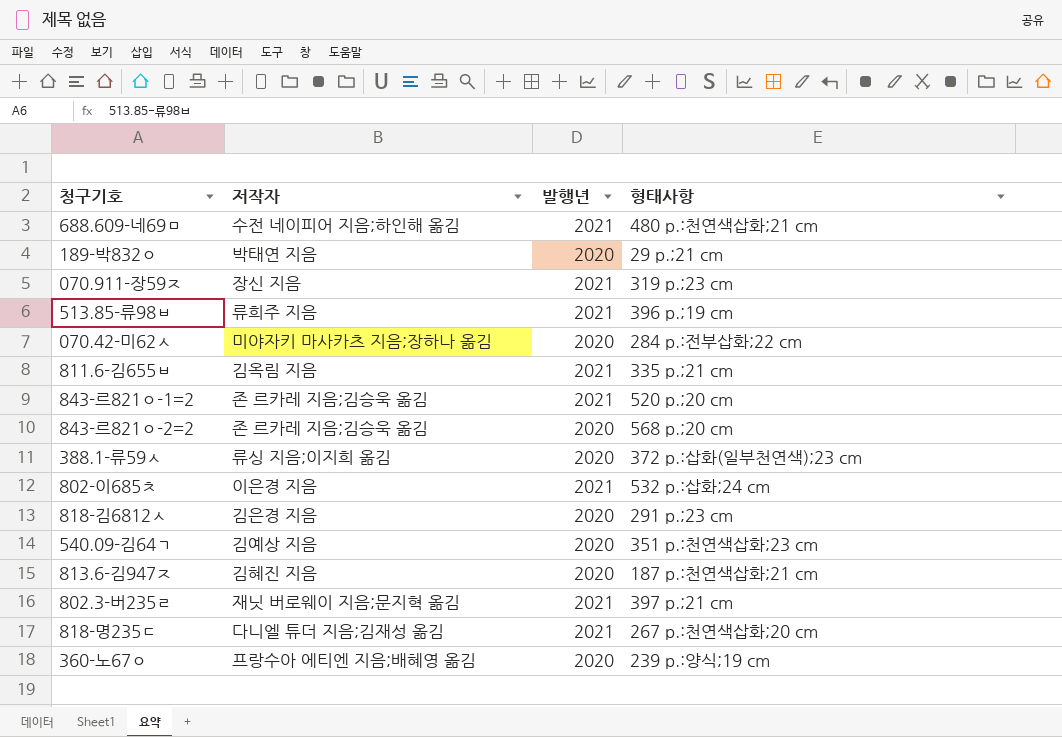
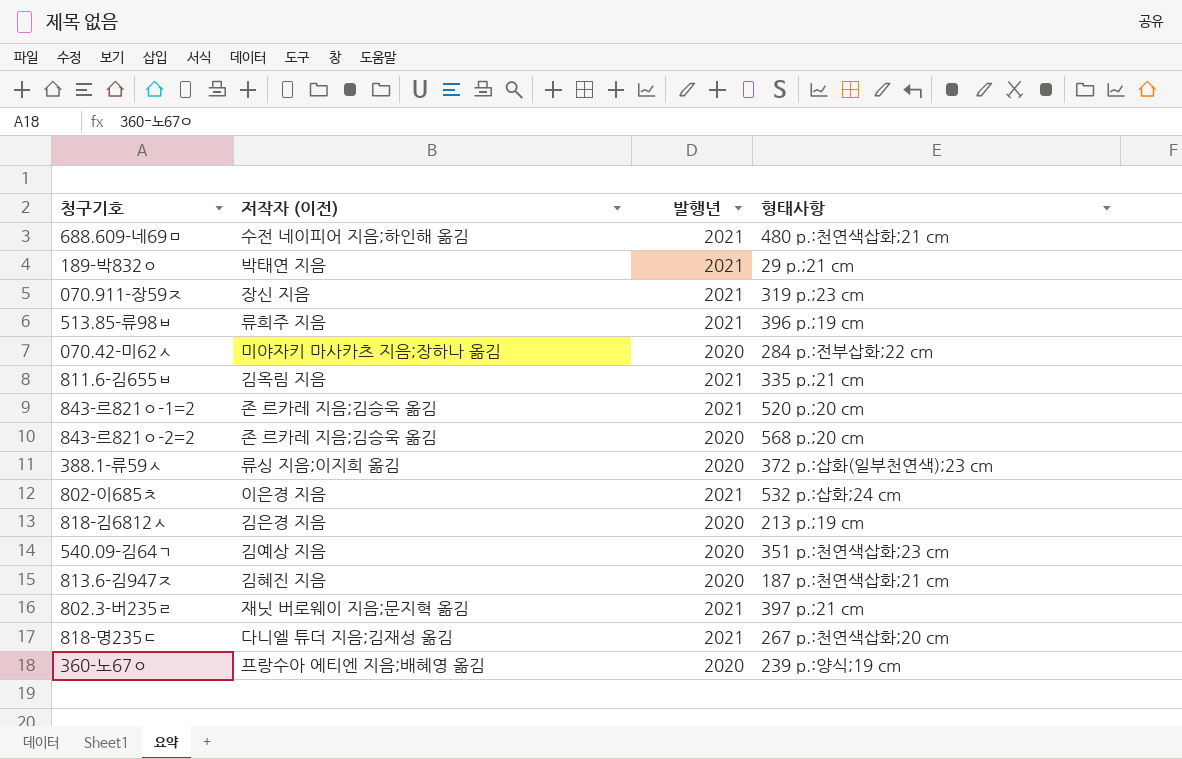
column name: 저작자 -> 저작자 (이전)
189-박832ㅇ | 발행년: 2020 -> 2021
818-김6812ㅅ | 형태사항: 291 p.;23 cm -> 213 p.;19 cm

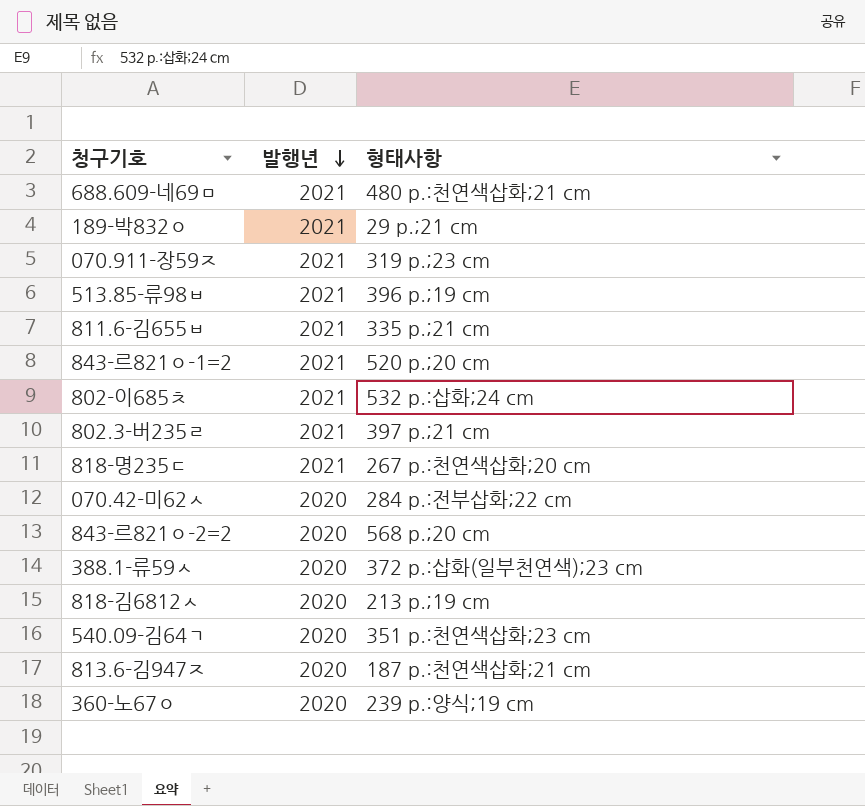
row order: none -> 발행년 descending
column 저작자 (이전) | position: 2 -> none

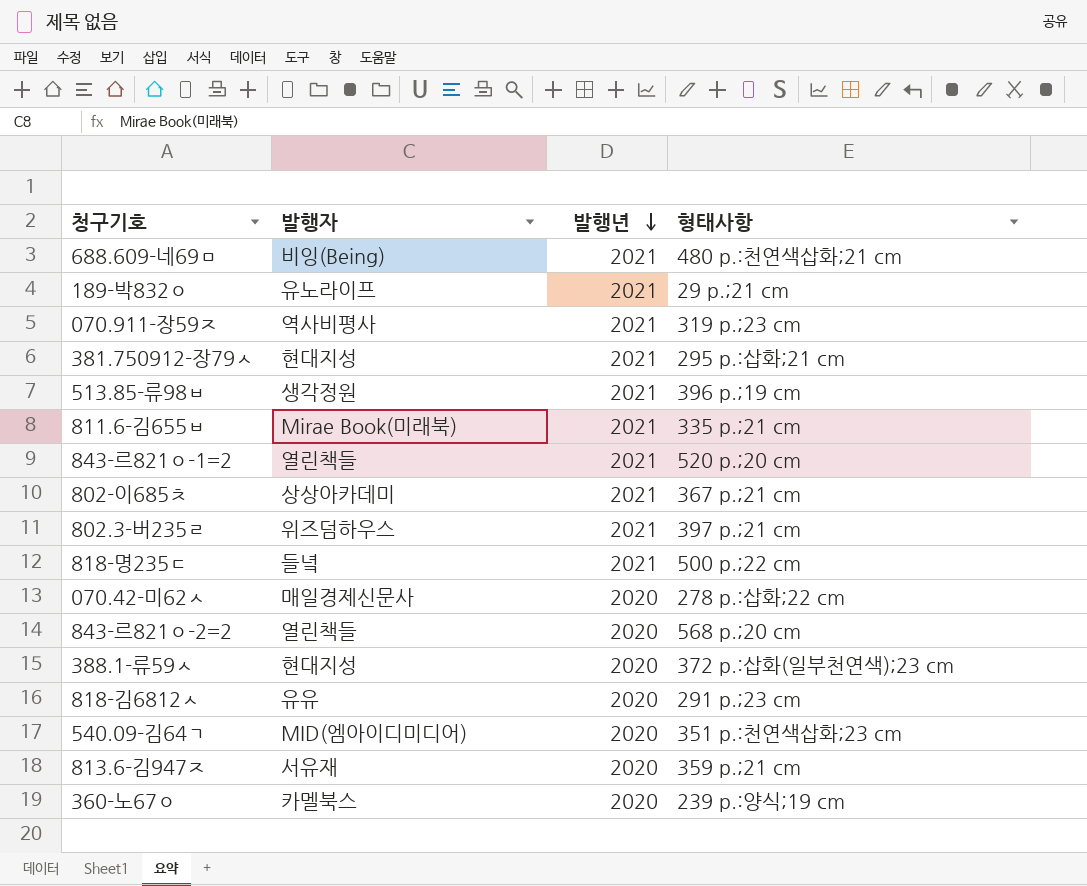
column 발행자 | position: none -> 2
row 381.750912-장79ㅅ: none -> 현대지성 | 2021 | 295 p.:삽화;21 cm
802-이685ㅊ | 형태사항: 532 p.:삽화;24 cm -> 367 p.;21 cm
818-명235ㄷ | 형태사항: 267 p.:천연색삽화;20 cm -> 500 p.;22 cm
070.42-미62ㅅ | 형태사항: 284 p.:전부삽화;22 cm -> 278 p.:삽화;22 cm
818-김6812ㅅ | 형태사항: 213 p.;19 cm -> 291 p.;23 cm
813.6-김947ㅈ | 형태사항: 187 p.:천연색삽화;21 cm -> 359 p.;21 cm

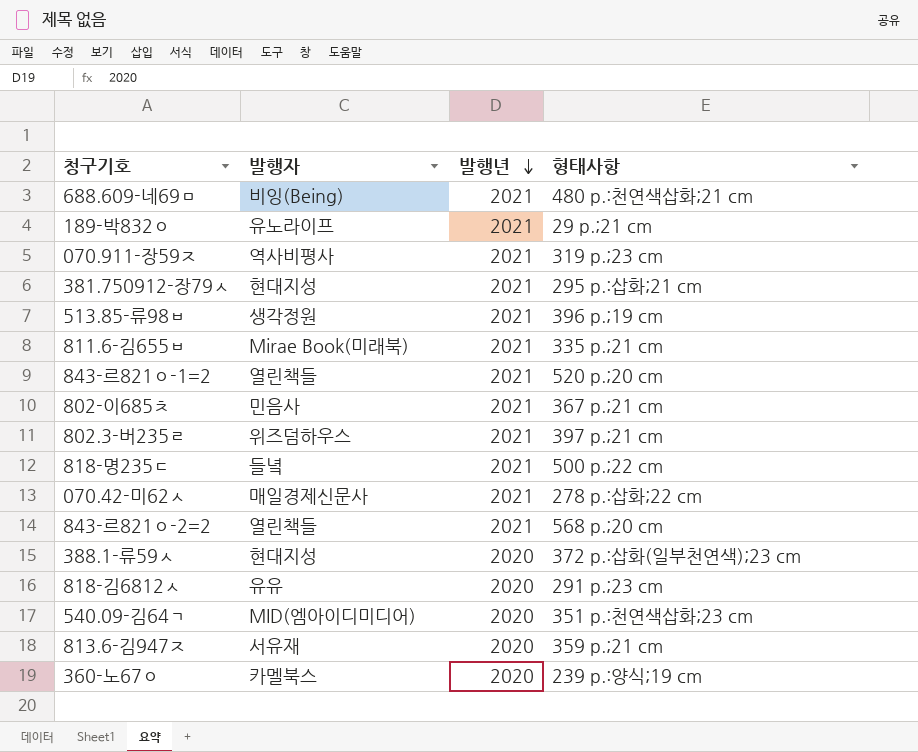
802-이685ㅊ | 발행자: 상상아카데미 -> 민음사
070.42-미62ㅅ | 발행년: 2020 -> 2021
843-르821ㅇ-2=2 | 발행년: 2020 -> 2021

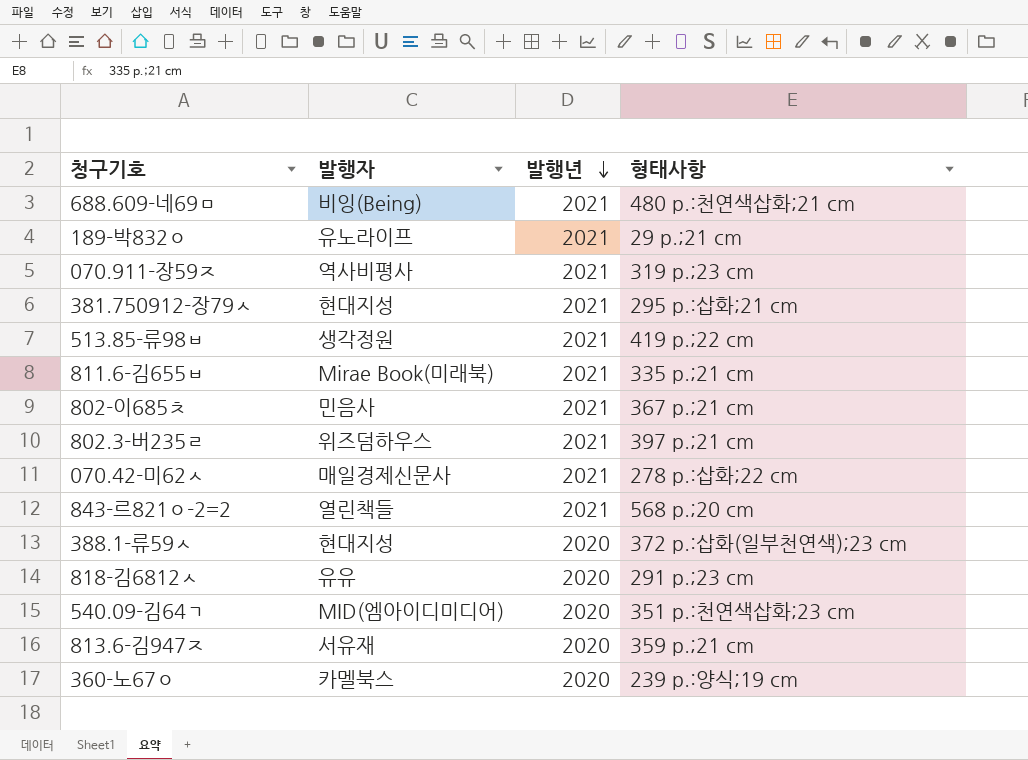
row 843-르821ㅇ-1=2: 열린책들 | 2021 | 520 p.;20 cm -> none
row 818-명235ㄷ: 들녘 | 2021 | 500 p.;22 cm -> none
513.85-류98ㅂ | 형태사항: 396 p.;19 cm -> 419 p.;22 cm

